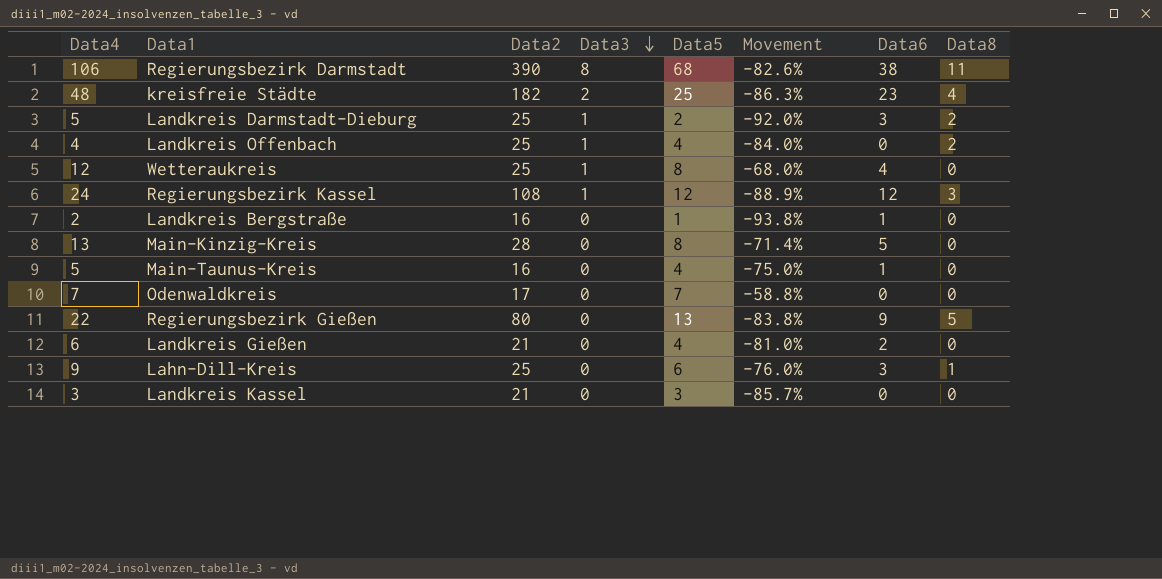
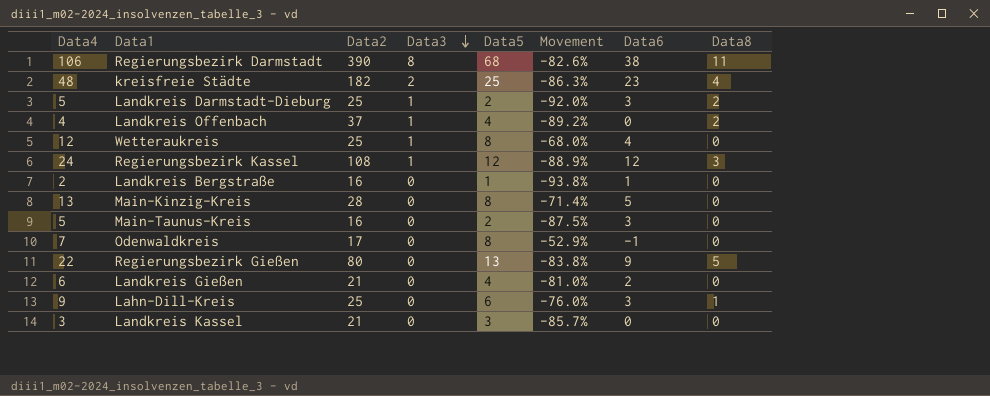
Landkreis Offenbach | Data2: 25 -> 37
Landkreis Offenbach | Movement: -84.0% -> -89.2%
Main-Taunus-Kreis | Data5: 4 -> 2
Main-Taunus-Kreis | Movement: -75.0% -> -87.5%
Main-Taunus-Kreis | Data6: 1 -> 3
Odenwaldkreis | Data5: 7 -> 8
Odenwaldkreis | Movement: -58.8% -> -52.9%
Odenwaldkreis | Data6: 0 -> -1

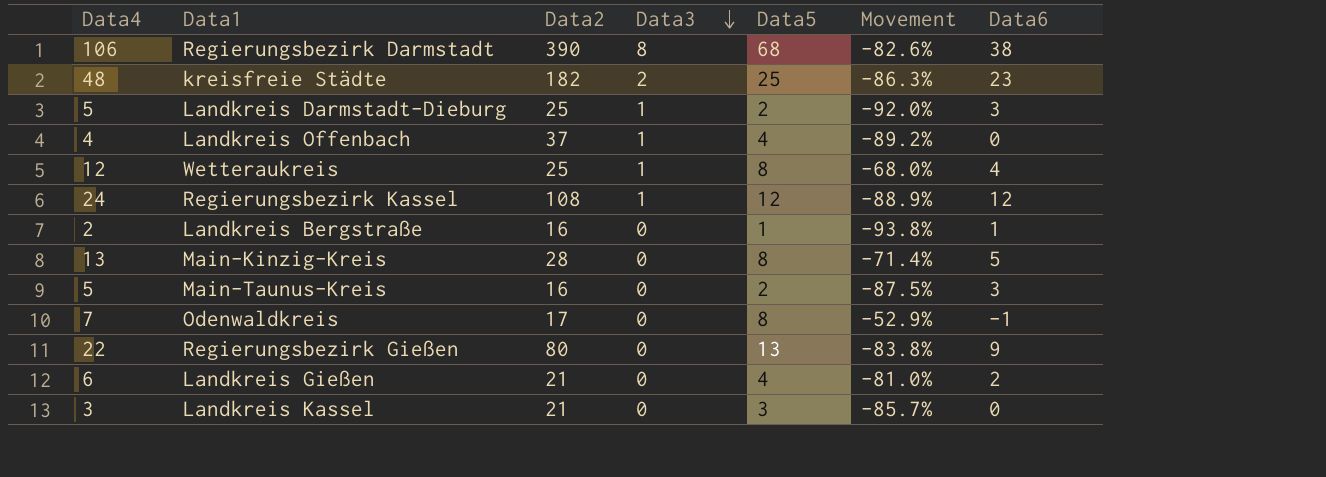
column Data8 | position: 8 -> none
row Lahn-Dill-Kreis: 9 | 25 | 0 | 6 | -76.0% | 3 | 1 -> none

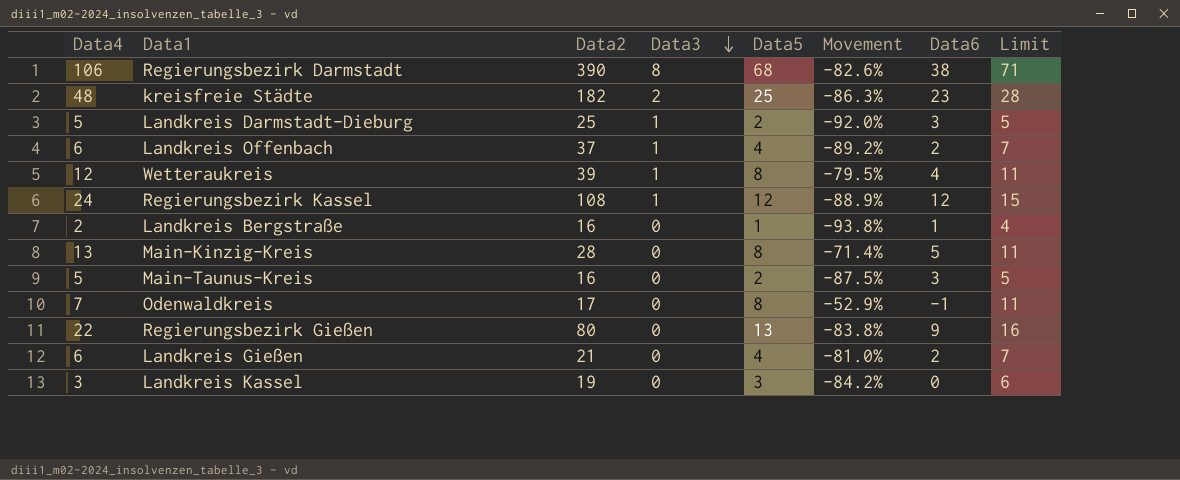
column Limit | formula: none -> [Data5] + 3
Landkreis Offenbach | Data4: 4 -> 6
Landkreis Offenbach | Data6: 0 -> 2
Wetteraukreis | Data2: 25 -> 39
Wetteraukreis | Movement: -68.0% -> -79.5%
Landkreis Kassel | Data2: 21 -> 19
Landkreis Kassel | Movement: -85.7% -> -84.2%

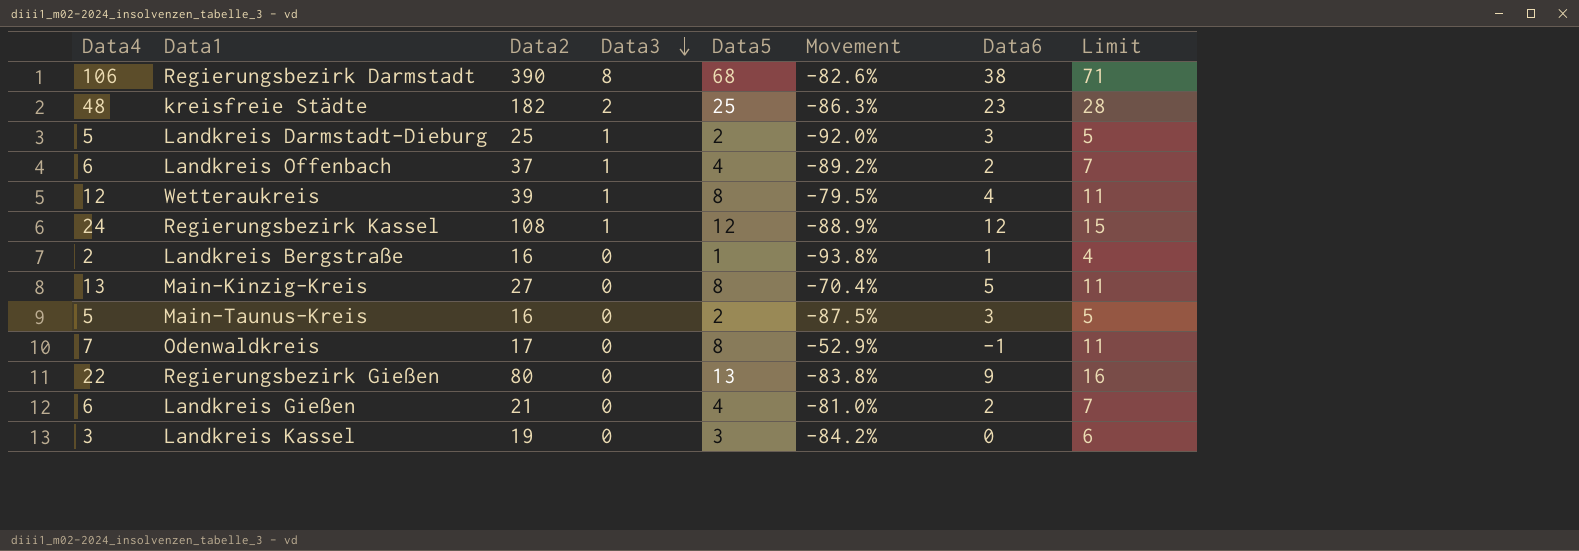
Main-Kinzig-Kreis | Data2: 28 -> 27
Main-Kinzig-Kreis | Movement: -71.4% -> -70.4%

